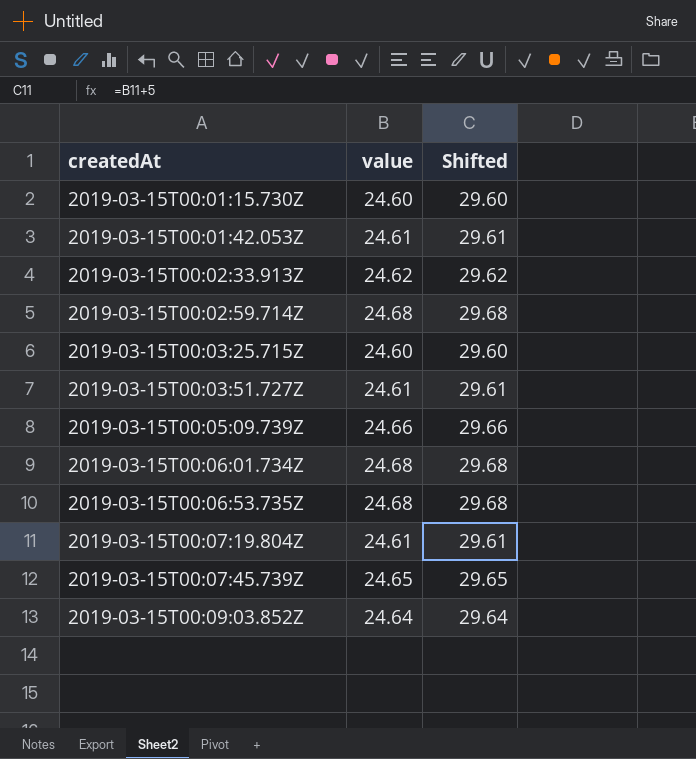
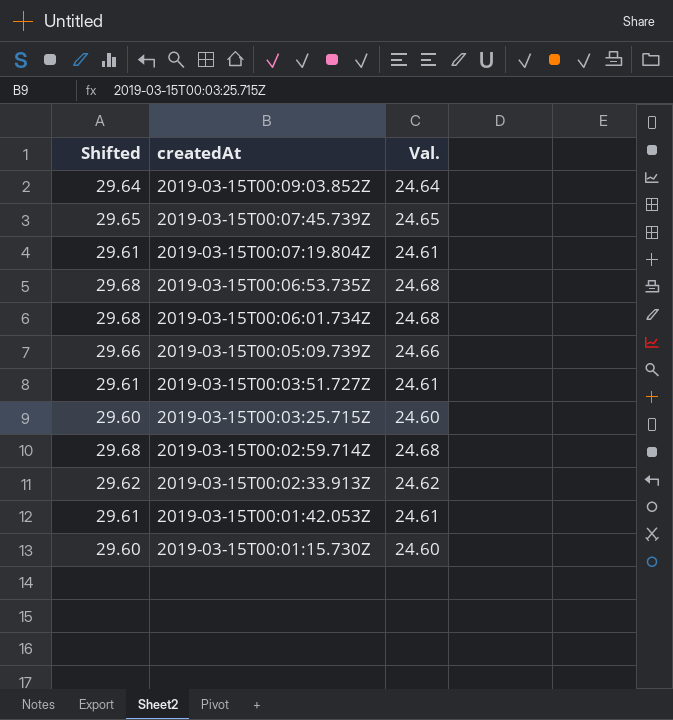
row order: createdAt ascending -> createdAt descending
column Shifted | position: 3 -> 1
column name: value -> Val.

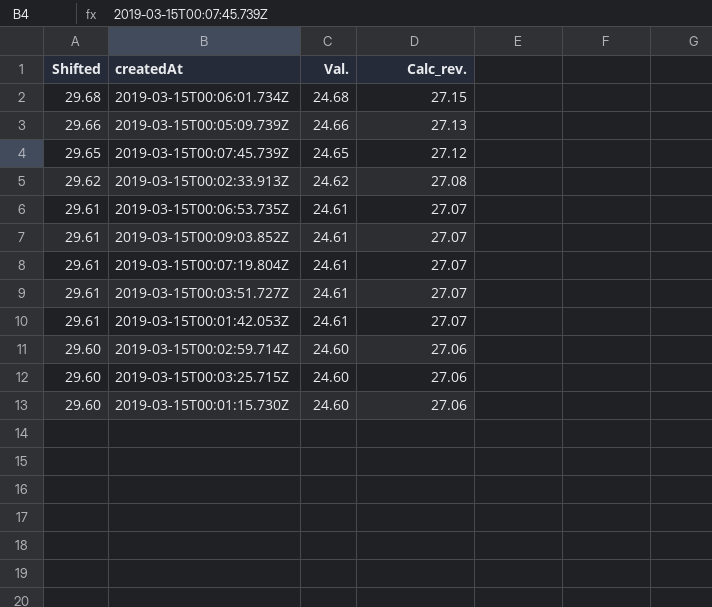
row order: createdAt descending -> Shifted descending
column Calc_rev. | formula: none -> [Val.] * 1.1
2019-03-15T00:06:53.735Z | Shifted: 29.68 -> 29.61
2019-03-15T00:06:53.735Z | Val.: 24.68 -> 24.61
2019-03-15T00:09:03.852Z | Shifted: 29.64 -> 29.61
2019-03-15T00:09:03.852Z | Val.: 24.64 -> 24.61
2019-03-15T00:02:59.714Z | Shifted: 29.68 -> 29.60
2019-03-15T00:02:59.714Z | Val.: 24.68 -> 24.60

